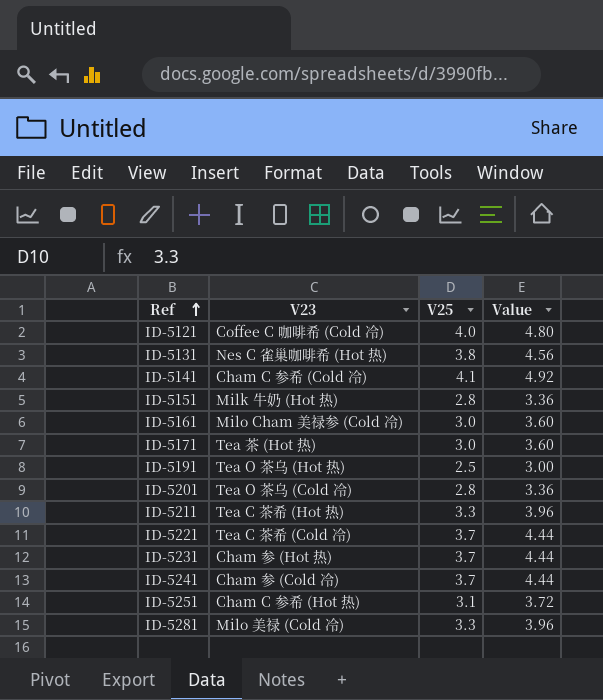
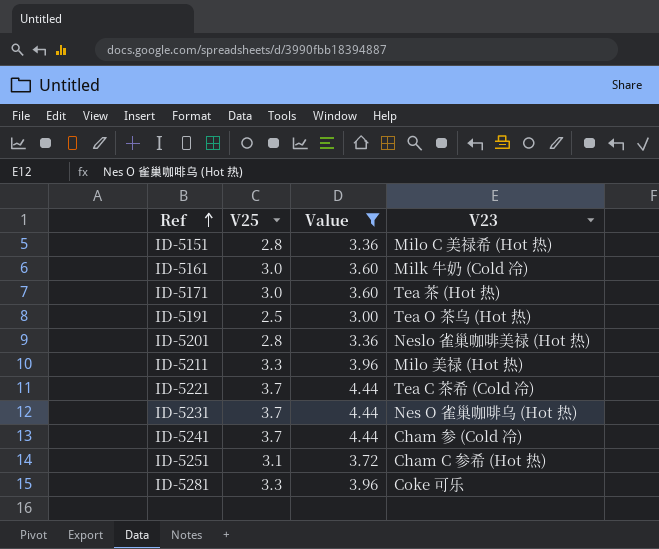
filter: none -> Value <= 4.44
column V23 | position: 2 -> 4
ID-5151 | V23: Milk 牛奶 (Hot 热) -> Milo C 美禄希 (Hot 热)
ID-5161 | V23: Milo Cham 美禄参 (Cold 冷) -> Milk 牛奶 (Cold 冷)
ID-5201 | V23: Tea O 茶乌 (Cold 冷) -> Neslo 雀巢咖啡美禄 (Hot 热)
ID-5211 | V23: Tea C 茶希 (Hot 热) -> Milo 美禄 (Hot 热)
ID-5231 | V23: Cham 参 (Hot 热) -> Nes O 雀巢咖啡乌 (Hot 热)
ID-5281 | V23: Milo 美禄 (Cold 冷) -> Coke 可乐

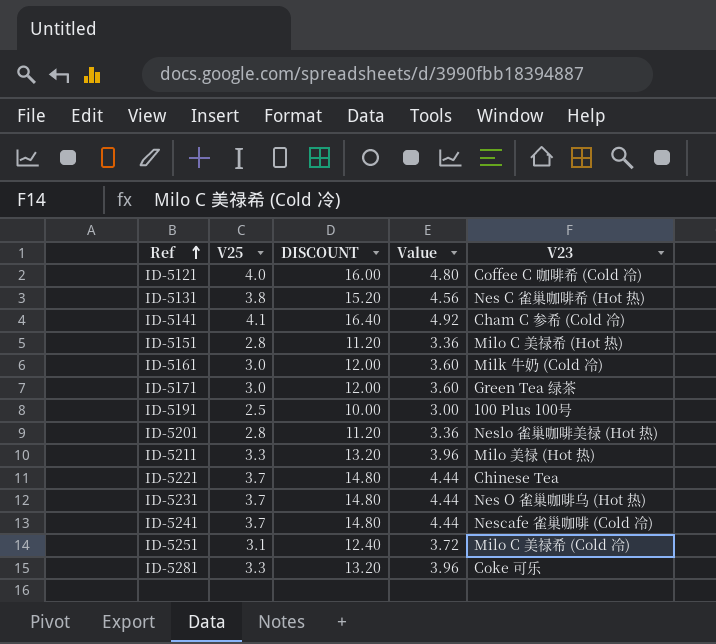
filter: Value <= 4.44 -> none
column DISCOUNT | formula: none -> [V25] * 4
ID-5171 | V23: Tea 茶 (Hot 热) -> Green Tea 绿茶
ID-5191 | V23: Tea O 茶乌 (Hot 热) -> 100 Plus 100号
ID-5221 | V23: Tea C 茶希 (Cold 冷) -> Chinese Tea
ID-5241 | V23: Cham 参 (Cold 冷) -> Nescafe 雀巢咖啡 (Cold 冷)
ID-5251 | V23: Cham C 参希 (Hot 热) -> Milo C 美禄希 (Cold 冷)

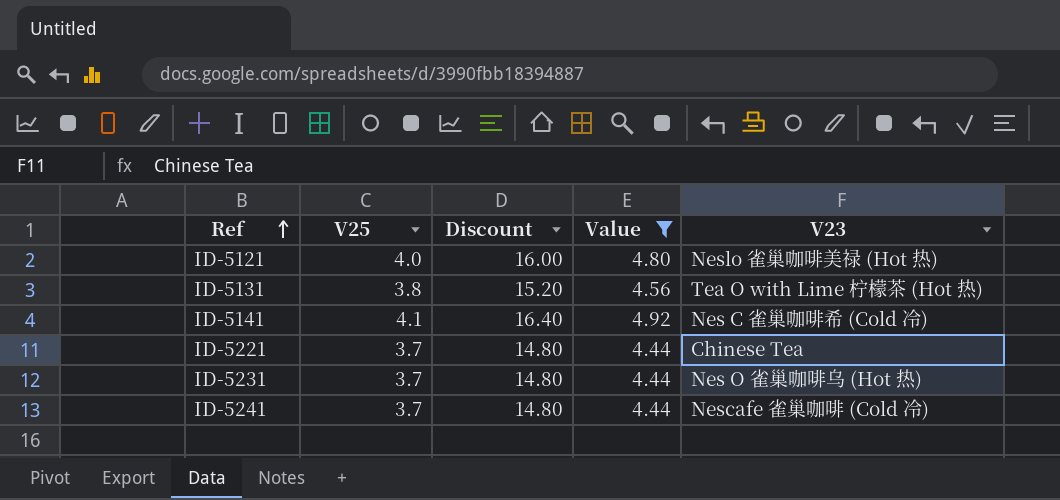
filter: none -> Value >= 4.44
column name: DISCOUNT -> Discount
ID-5121 | V23: Coffee C 咖啡希 (Cold 冷) -> Neslo 雀巢咖啡美禄 (Hot 热)
ID-5131 | V23: Nes C 雀巢咖啡希 (Hot 热) -> Tea O with Lime 柠檬茶 (Hot 热)
ID-5141 | V23: Cham C 参希 (Cold 冷) -> Nes C 雀巢咖啡希 (Cold 冷)

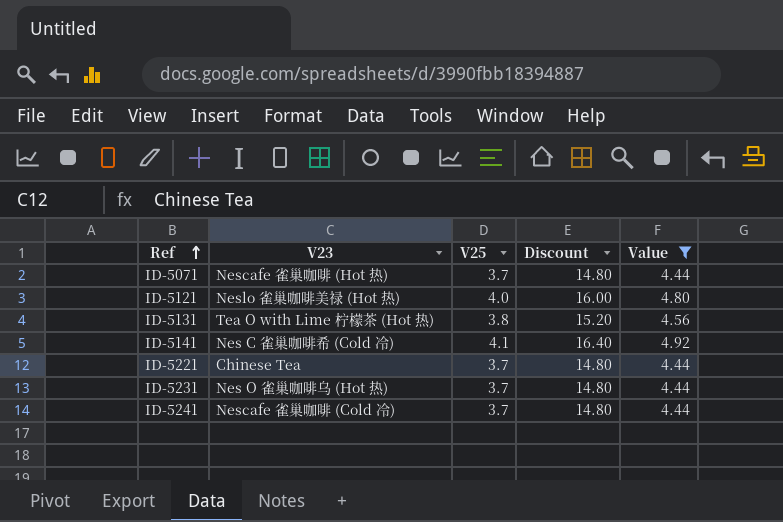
column V23 | position: 5 -> 2
row ID-5071: none -> Nescafe 雀巢咖啡 (Hot 热) | 3.7 | 14.80 | 4.44

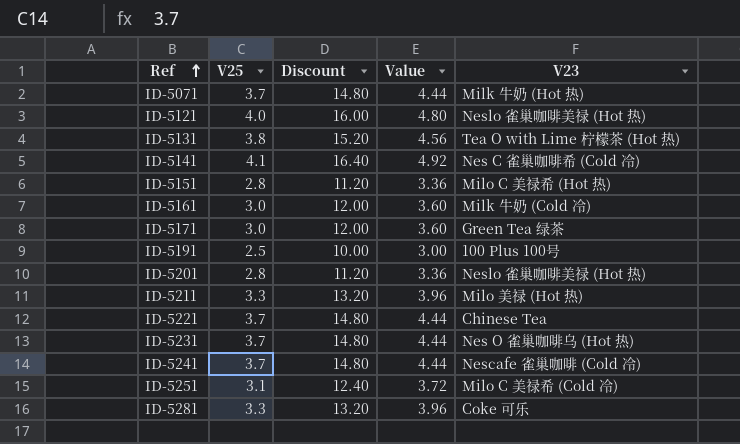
filter: Value >= 4.44 -> none
column V23 | position: 2 -> 5
ID-5071 | V23: Nescafe 雀巢咖啡 (Hot 热) -> Milk 牛奶 (Hot 热)

